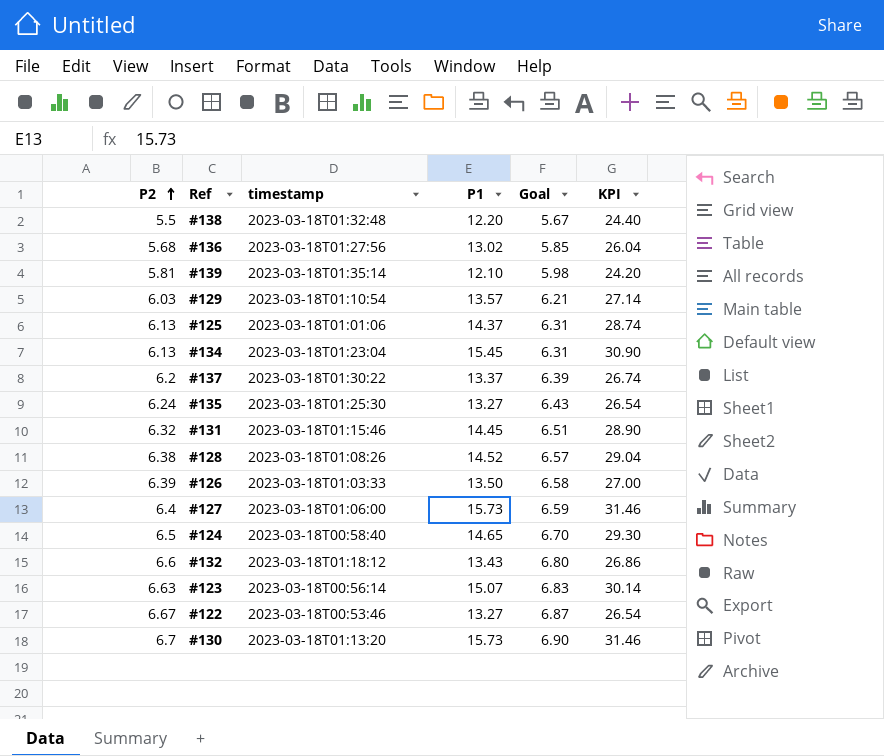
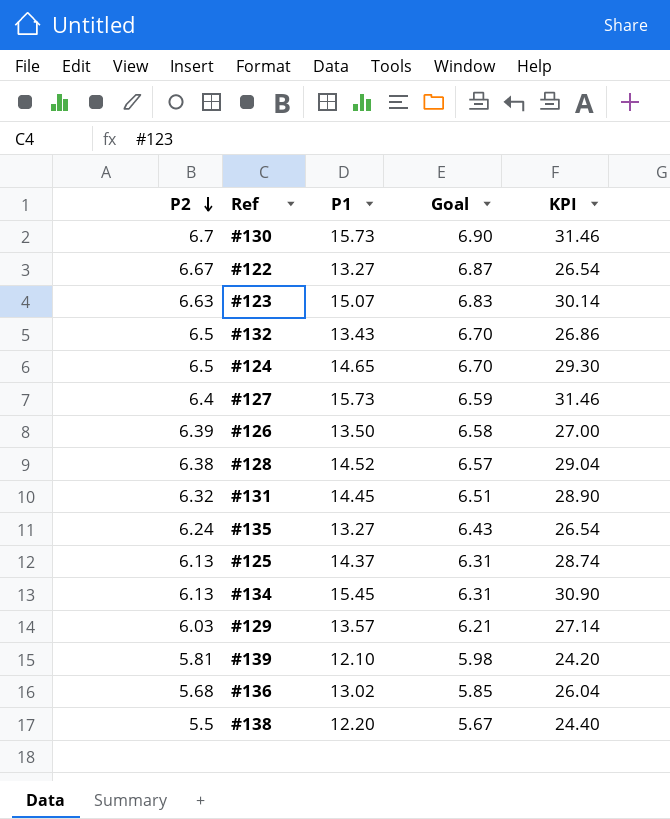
row order: P2 ascending -> P2 descending
column timestamp | position: 3 -> none
row #137: 6.2 | 2023-03-18T01:30:22 | 13.37 | 6.39 | 26.74 -> none
#132 | P2: 6.6 -> 6.5
#132 | Goal: 6.80 -> 6.70

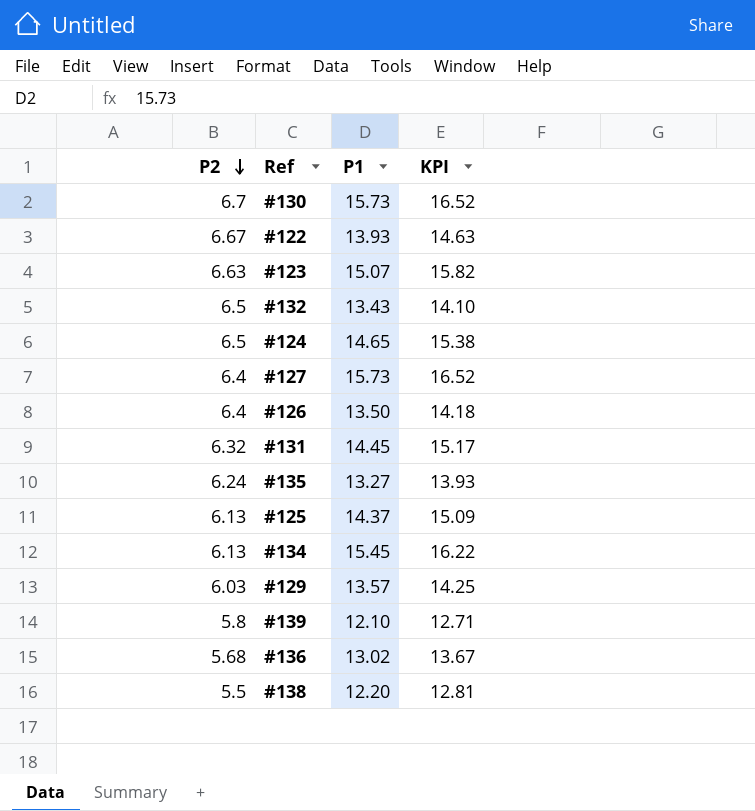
column Goal | formula: [P2] * 1.03 -> none
column KPI | formula: [P1] * 2 -> [P1] * 1.05
row #128: 6.38 | 14.52 | 6.57 | 29.04 -> none
#122 | P1: 13.27 -> 13.93
#126 | P2: 6.39 -> 6.4
#139 | P2: 5.81 -> 5.8

